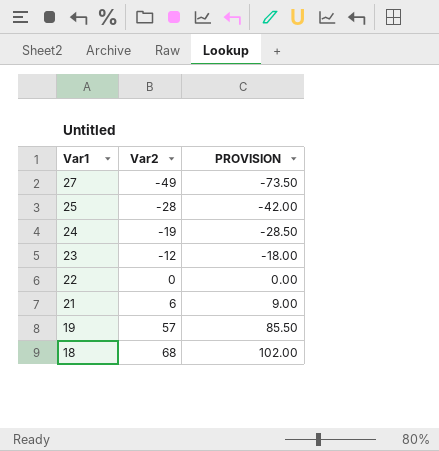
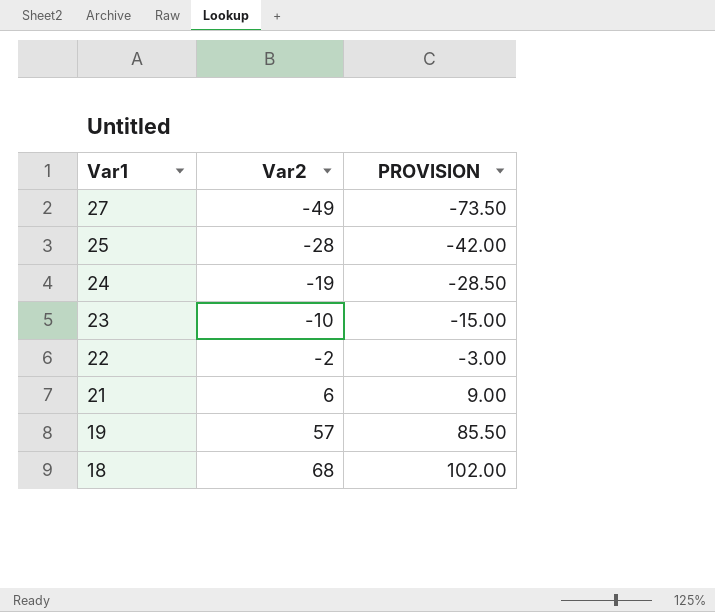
23 | Var2: -12 -> -10
23 | PROVISION: -18.00 -> -15.00
22 | Var2: 0 -> -2
22 | PROVISION: 0.00 -> -3.00

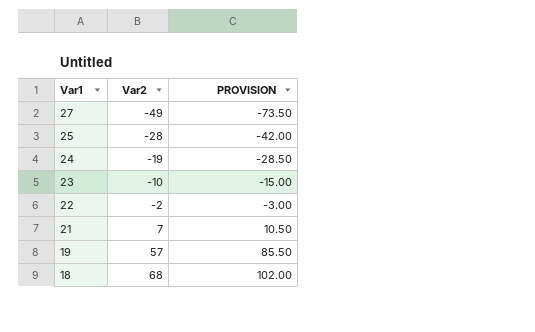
21 | Var2: 6 -> 7
21 | PROVISION: 9.00 -> 10.50

